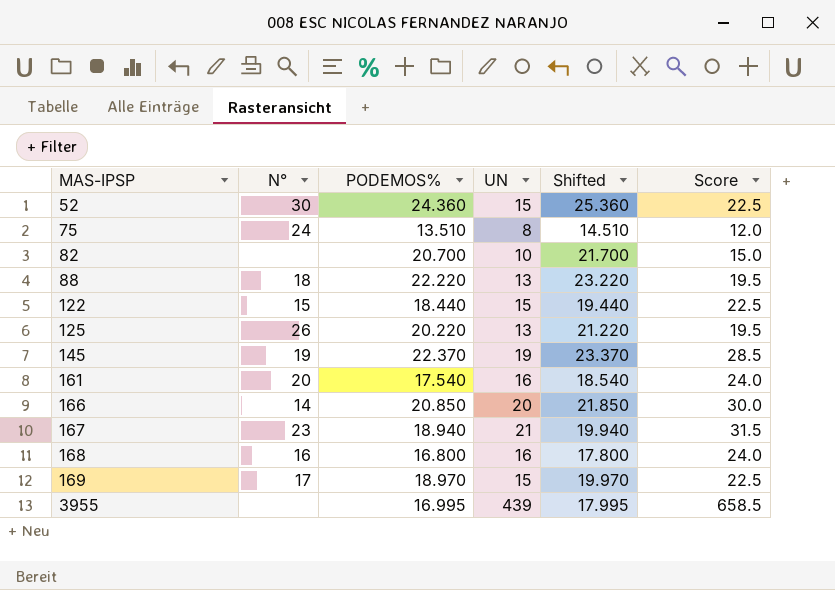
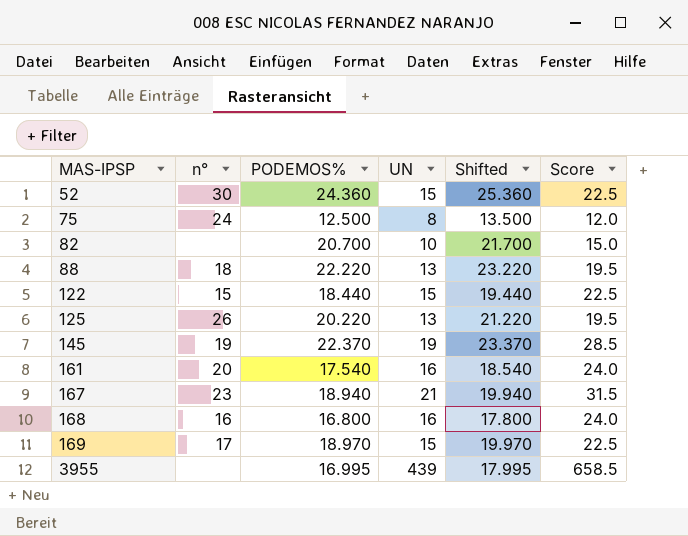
column name: N° -> n°
row 166: 14 | 20.850 | 20 | 21.850 | 30.0 -> none
75 | PODEMOS%: 13.510 -> 12.500
75 | Shifted: 14.510 -> 13.500

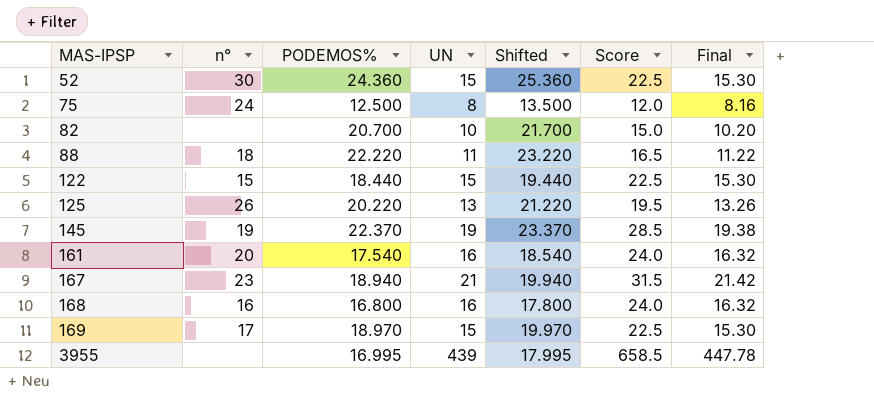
column Final | formula: none -> [UN] * 1.02
88 | UN: 13 -> 11
88 | Score: 19.5 -> 16.5

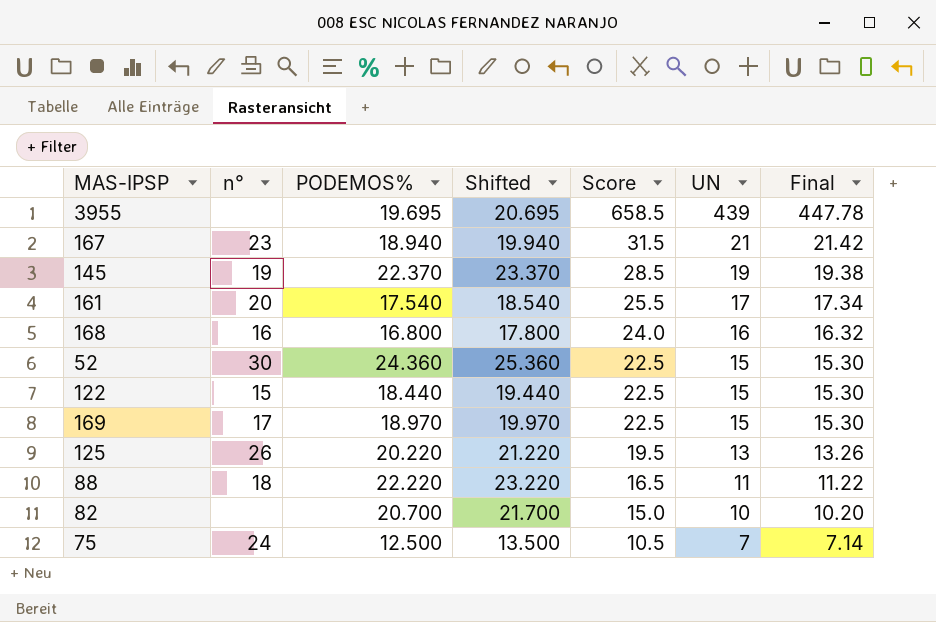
row order: MAS-IPSP ascending -> Score descending
column UN | position: 4 -> 6
3955 | PODEMOS%: 16.995 -> 19.695
3955 | Shifted: 17.995 -> 20.695
161 | Score: 24.0 -> 25.5
161 | UN: 16 -> 17
161 | Final: 16.32 -> 17.34
75 | Score: 12.0 -> 10.5
75 | UN: 8 -> 7
75 | Final: 8.16 -> 7.14

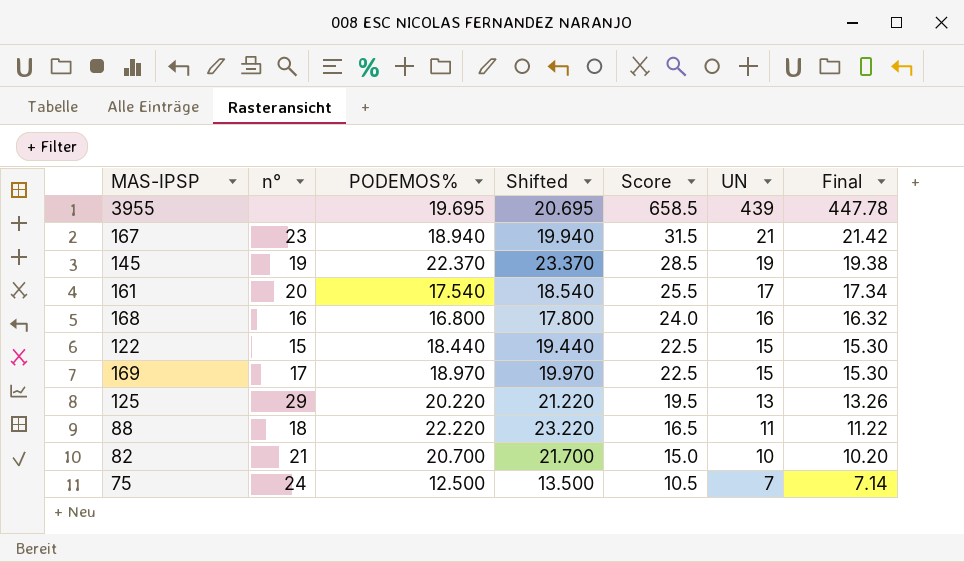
row 52: 30 | 24.360 | 25.360 | 22.5 | 15 | 15.30 -> none
125 | n°: 26 -> 29
82 | n°: none -> 21

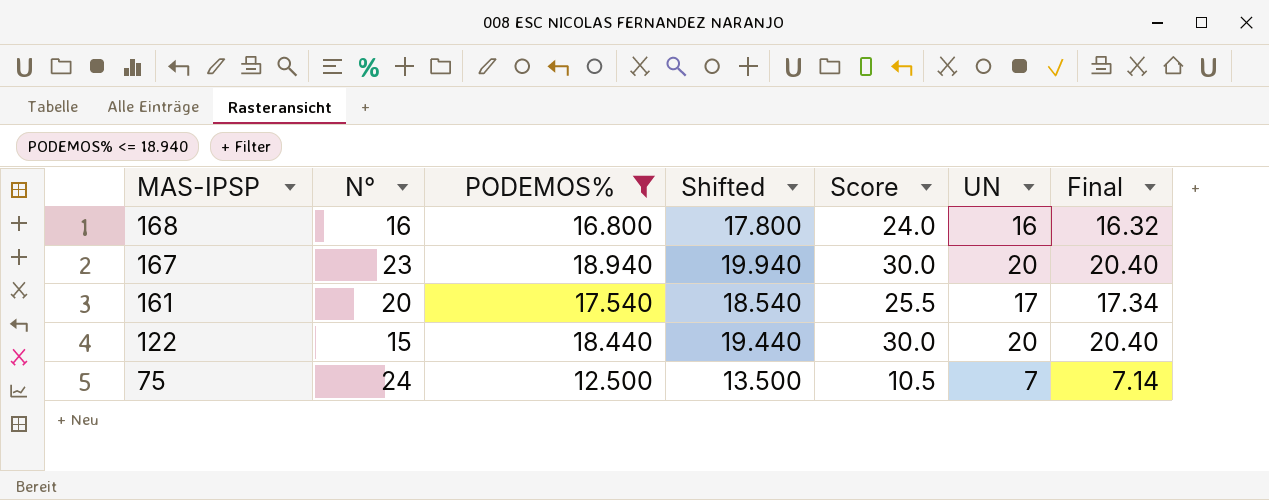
filter: none -> PODEMOS% <= 18.940
row order: Score descending -> MAS-IPSP descending
column name: n° -> N°
167 | Score: 31.5 -> 30.0
167 | UN: 21 -> 20
167 | Final: 21.42 -> 20.40
122 | Score: 22.5 -> 30.0
122 | UN: 15 -> 20
122 | Final: 15.30 -> 20.40

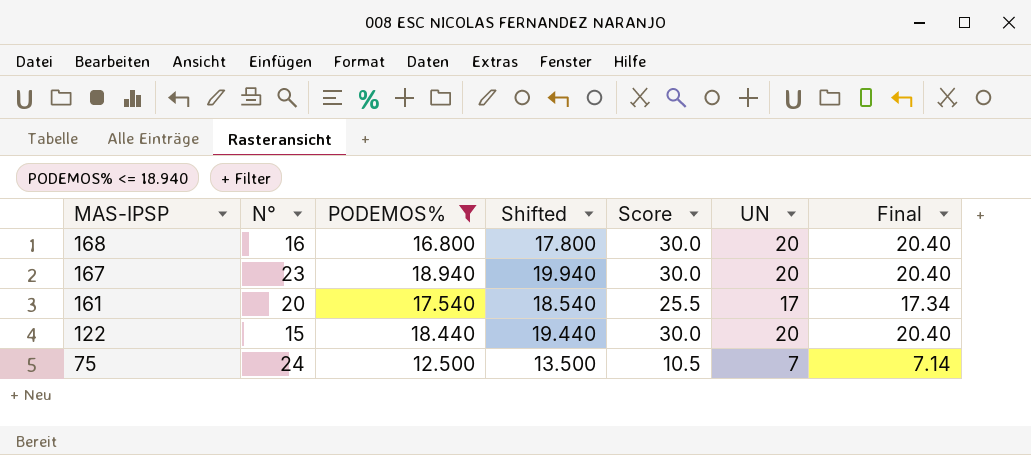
168 | Score: 24.0 -> 30.0
168 | UN: 16 -> 20
168 | Final: 16.32 -> 20.40

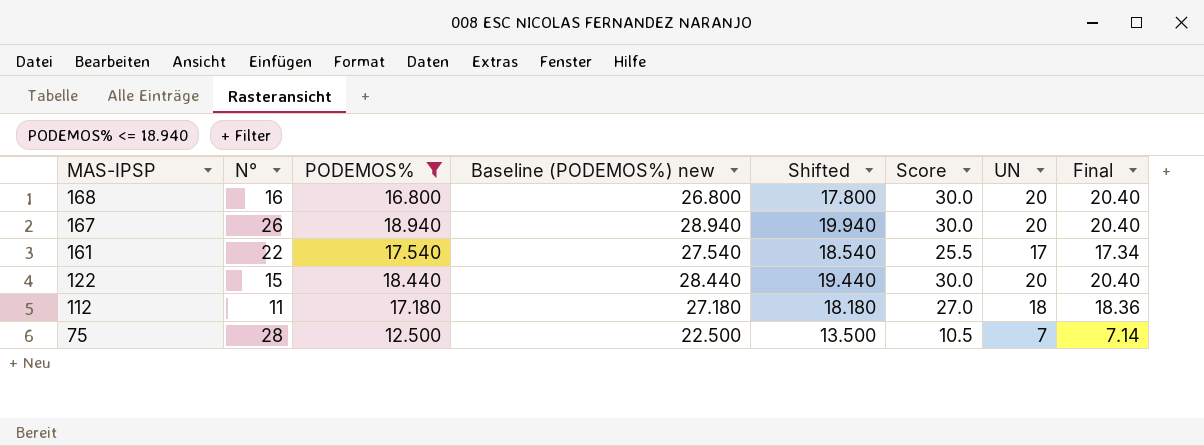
column Baseline (PODEMOS%) new | formula: none -> [PODEMOS%] + 10
167 | N°: 23 -> 26
161 | N°: 20 -> 22
row 112: none -> 11 | 17.180 | 27.180 | 18.180 | 27.0 | 18 | 18.36
75 | N°: 24 -> 28

